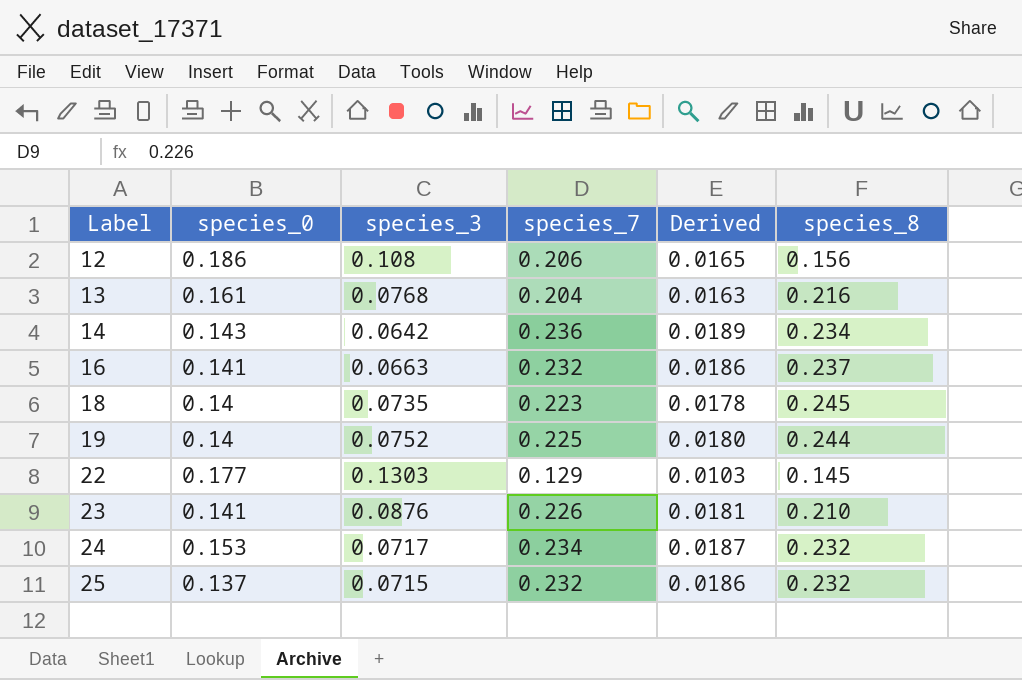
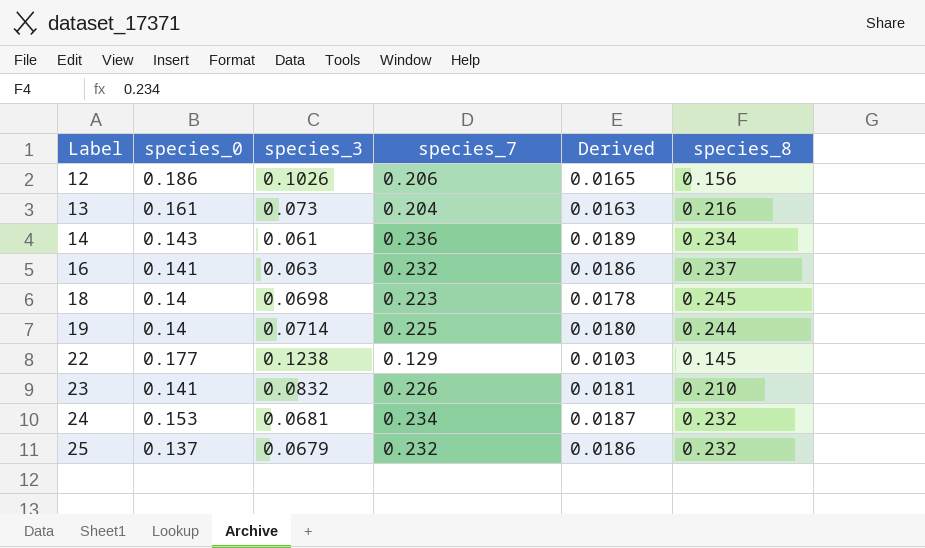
12 | species_3: 0.108 -> 0.1026
13 | species_3: 0.0768 -> 0.073
14 | species_3: 0.0642 -> 0.061
16 | species_3: 0.0663 -> 0.063
18 | species_3: 0.0735 -> 0.0698
19 | species_3: 0.0752 -> 0.0714
22 | species_3: 0.1303 -> 0.1238
23 | species_3: 0.0876 -> 0.0832
24 | species_3: 0.0717 -> 0.0681
25 | species_3: 0.0715 -> 0.0679

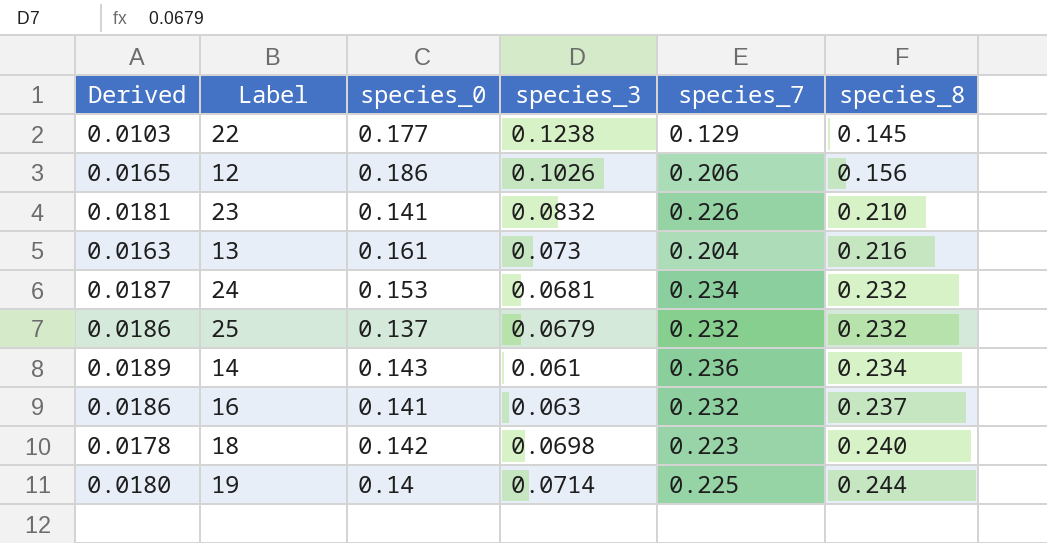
row order: Label ascending -> species_8 ascending
column Derived | position: 5 -> 1
18 | species_0: 0.14 -> 0.142
18 | species_8: 0.245 -> 0.240

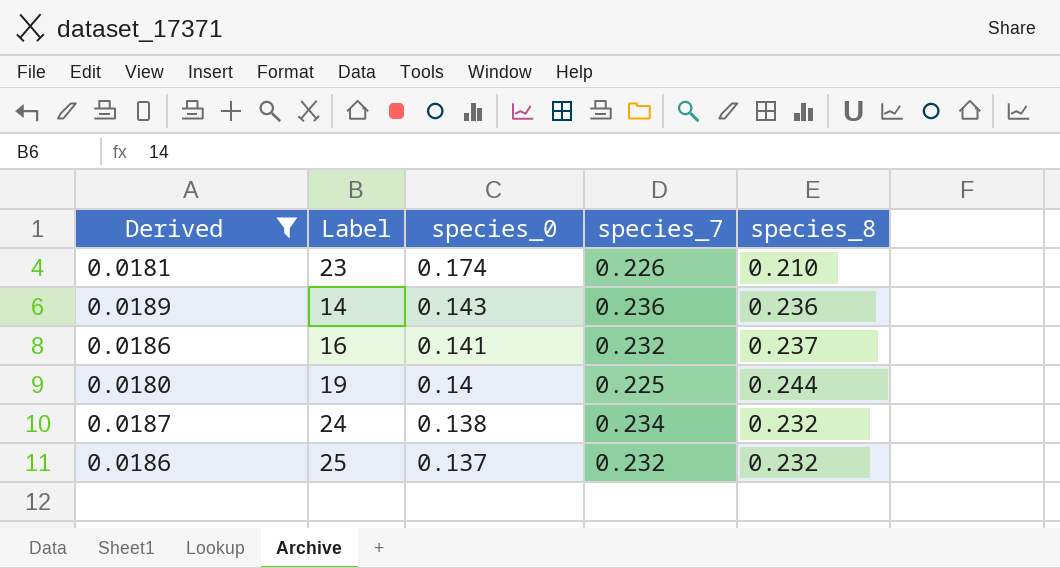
filter: none -> Derived >= 0.0180
row order: species_8 ascending -> species_0 descending
column species_3 | position: 4 -> none
23 | species_0: 0.141 -> 0.174
14 | species_8: 0.234 -> 0.236
24 | species_0: 0.153 -> 0.138

